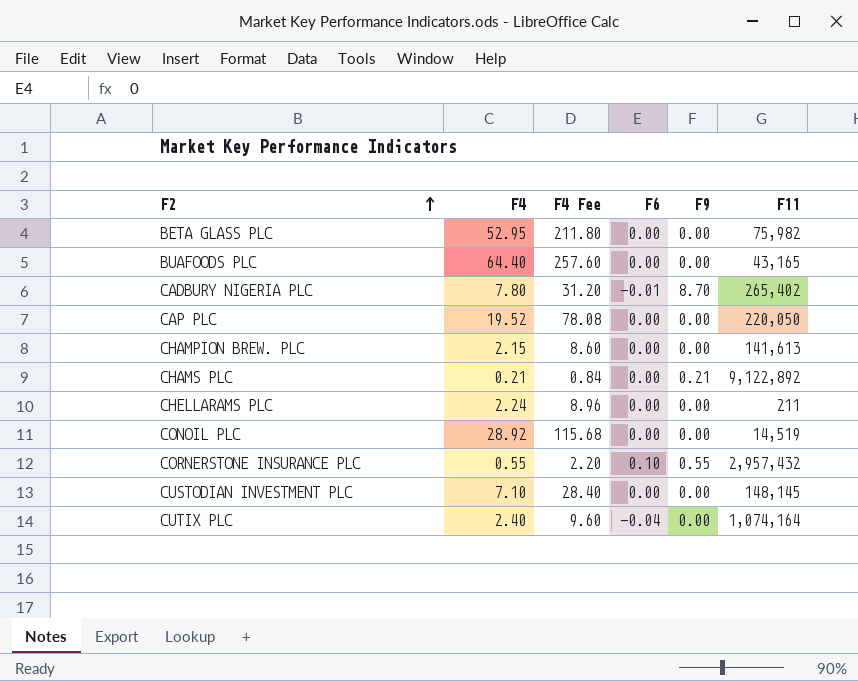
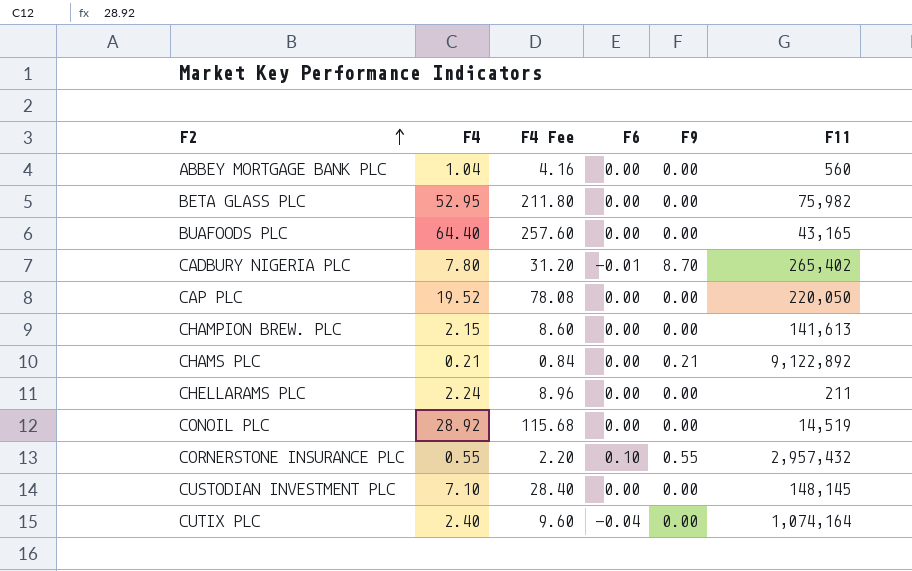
row ABBEY MORTGAGE BANK PLC: none -> 1.04 | 4.16 | 0.00 | 0.00 | 560

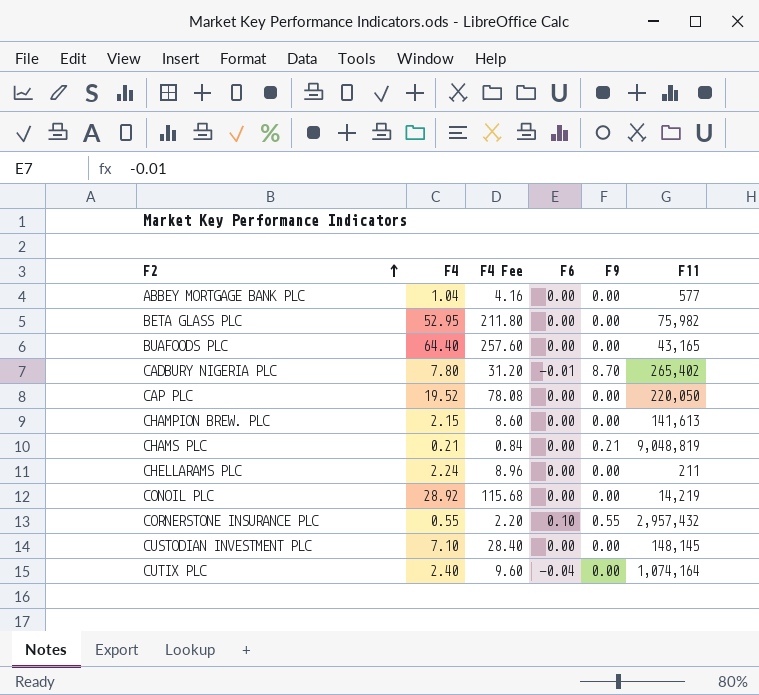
ABBEY MORTGAGE BANK PLC | F11: 560 -> 577
CHAMS PLC | F11: 9,122,892 -> 9,048,819
CONOIL PLC | F11: 14,519 -> 14,219

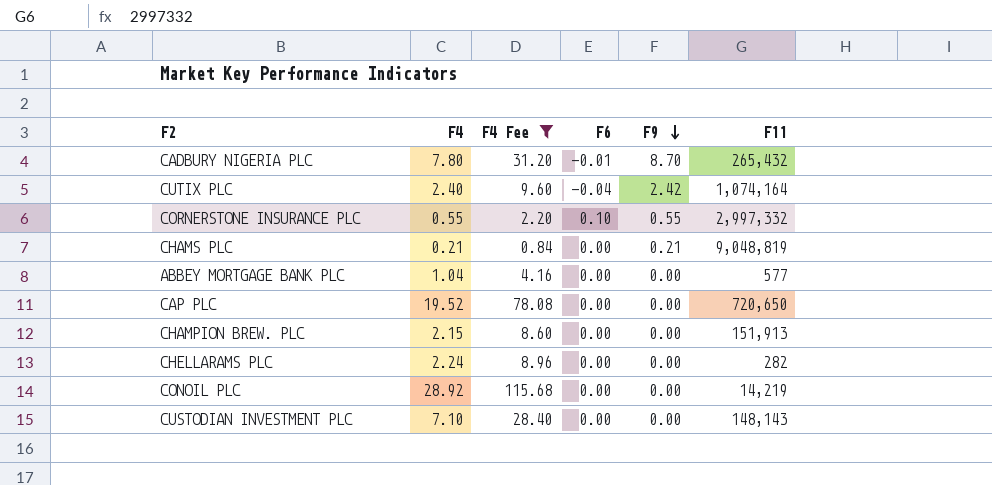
filter: none -> F4 Fee <= 115.68
row order: F2 ascending -> F9 descending
CADBURY NIGERIA PLC | F11: 265,402 -> 265,432
CUTIX PLC | F9: 0.00 -> 2.42
CORNERSTONE INSURANCE PLC | F11: 2,957,432 -> 2,997,332
CAP PLC | F11: 220,050 -> 720,650
CHAMPION BREW. PLC | F11: 141,613 -> 151,913
CHELLARAMS PLC | F11: 211 -> 282
CUSTODIAN INVESTMENT PLC | F11: 148,145 -> 148,143

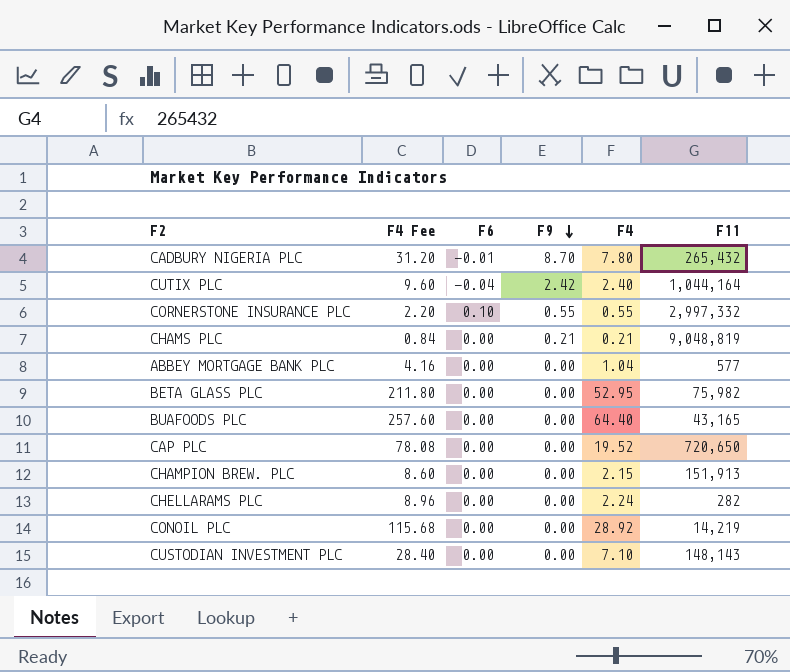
filter: F4 Fee <= 115.68 -> none
column F4 | position: 2 -> 5
CUTIX PLC | F11: 1,074,164 -> 1,044,164

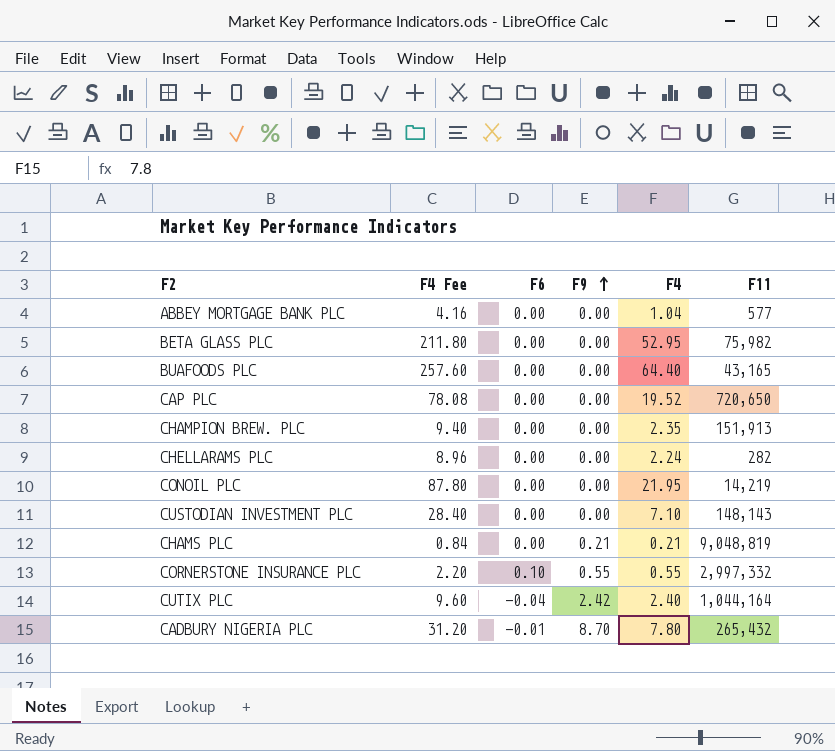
row order: F9 descending -> F9 ascending
CHAMPION BREW. PLC | F4 Fee: 8.60 -> 9.40
CHAMPION BREW. PLC | F4: 2.15 -> 2.35
CONOIL PLC | F4 Fee: 115.68 -> 87.80
CONOIL PLC | F4: 28.92 -> 21.95

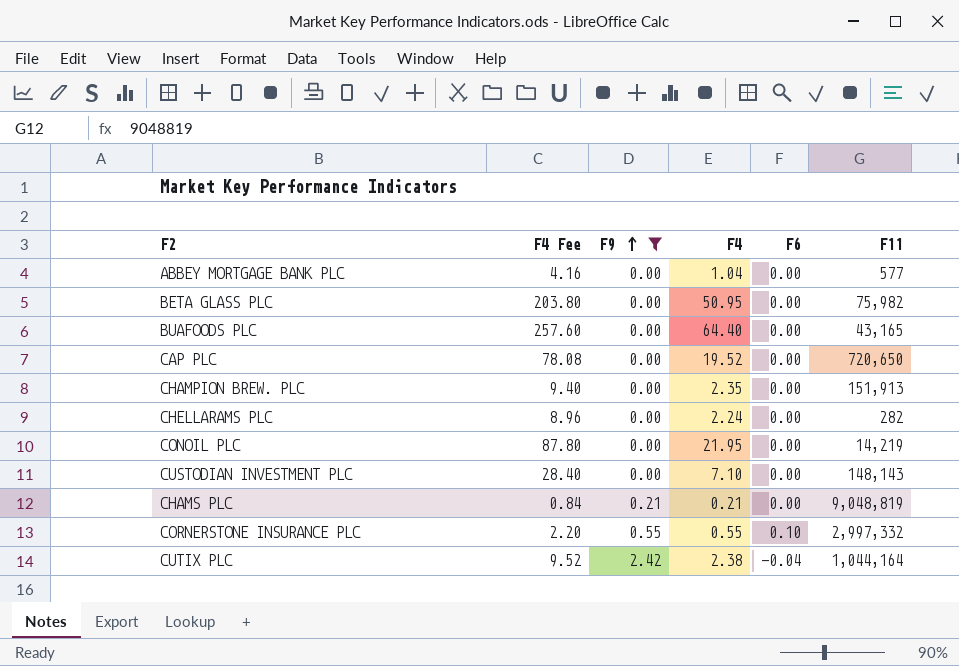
filter: none -> F9 != 8.70
column F6 | position: 3 -> 5
BETA GLASS PLC | F4 Fee: 211.80 -> 203.80
BETA GLASS PLC | F4: 52.95 -> 50.95
CUTIX PLC | F4 Fee: 9.60 -> 9.52
CUTIX PLC | F4: 2.40 -> 2.38

